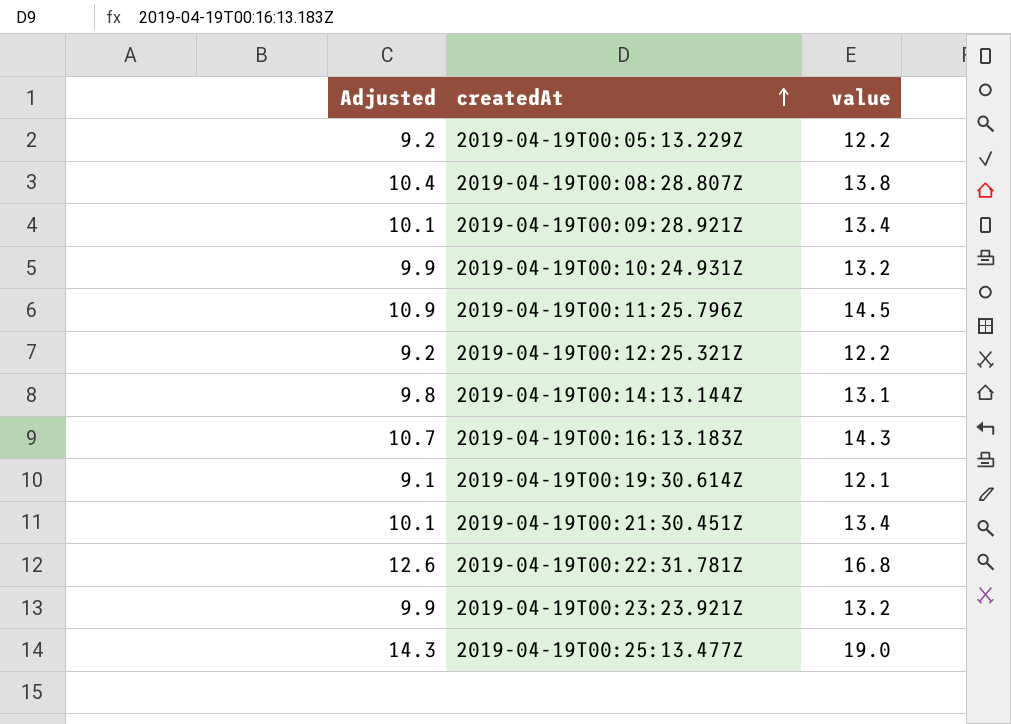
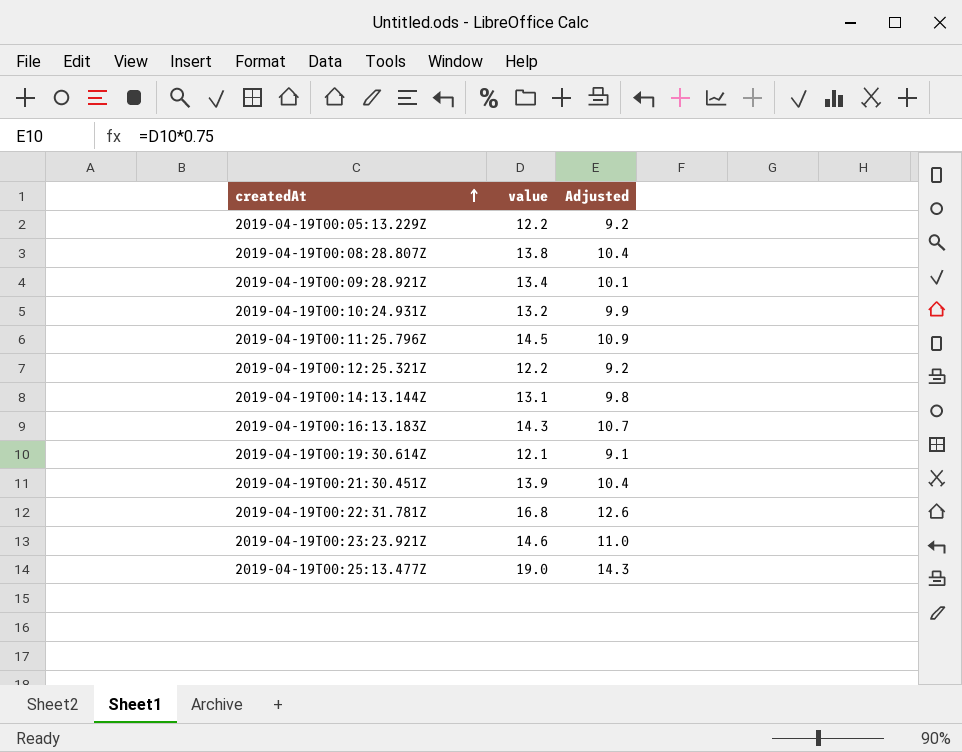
column Adjusted | position: 1 -> 3
2019-04-19T00:21:30.451Z | value: 13.4 -> 13.9
2019-04-19T00:21:30.451Z | Adjusted: 10.1 -> 10.4
2019-04-19T00:23:23.921Z | value: 13.2 -> 14.6
2019-04-19T00:23:23.921Z | Adjusted: 9.9 -> 11.0

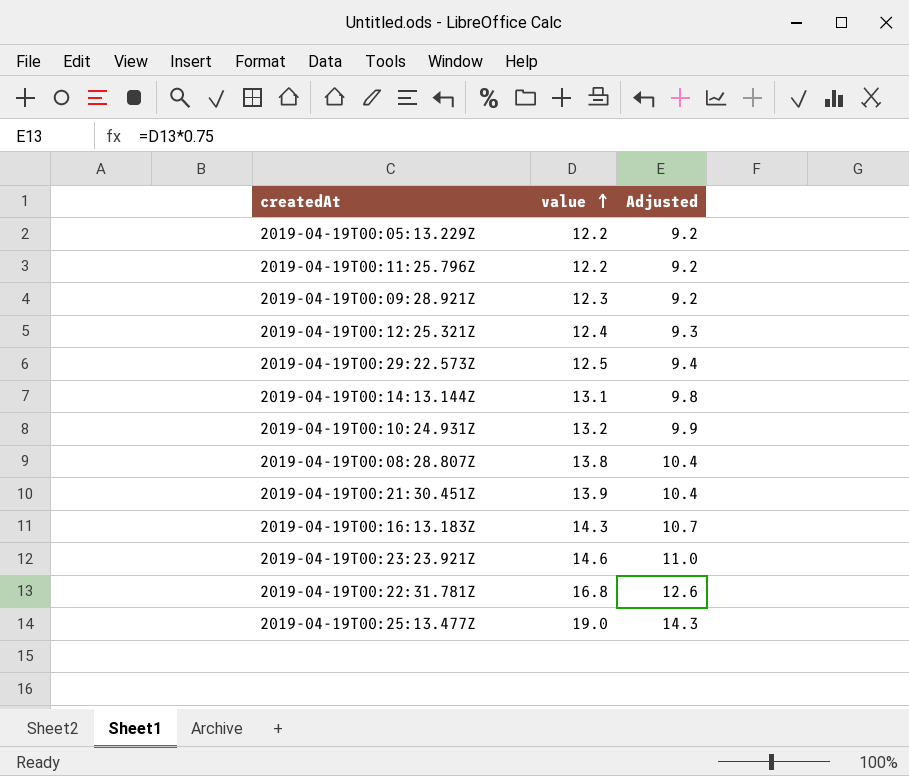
row order: createdAt ascending -> value ascending
row 2019-04-19T00:19:30.614Z: 12.1 | 9.1 -> none
2019-04-19T00:11:25.796Z | value: 14.5 -> 12.2
2019-04-19T00:11:25.796Z | Adjusted: 10.9 -> 9.2
2019-04-19T00:09:28.921Z | value: 13.4 -> 12.3
2019-04-19T00:09:28.921Z | Adjusted: 10.1 -> 9.2
2019-04-19T00:12:25.321Z | value: 12.2 -> 12.4
2019-04-19T00:12:25.321Z | Adjusted: 9.2 -> 9.3
row 2019-04-19T00:29:22.573Z: none -> 12.5 | 9.4

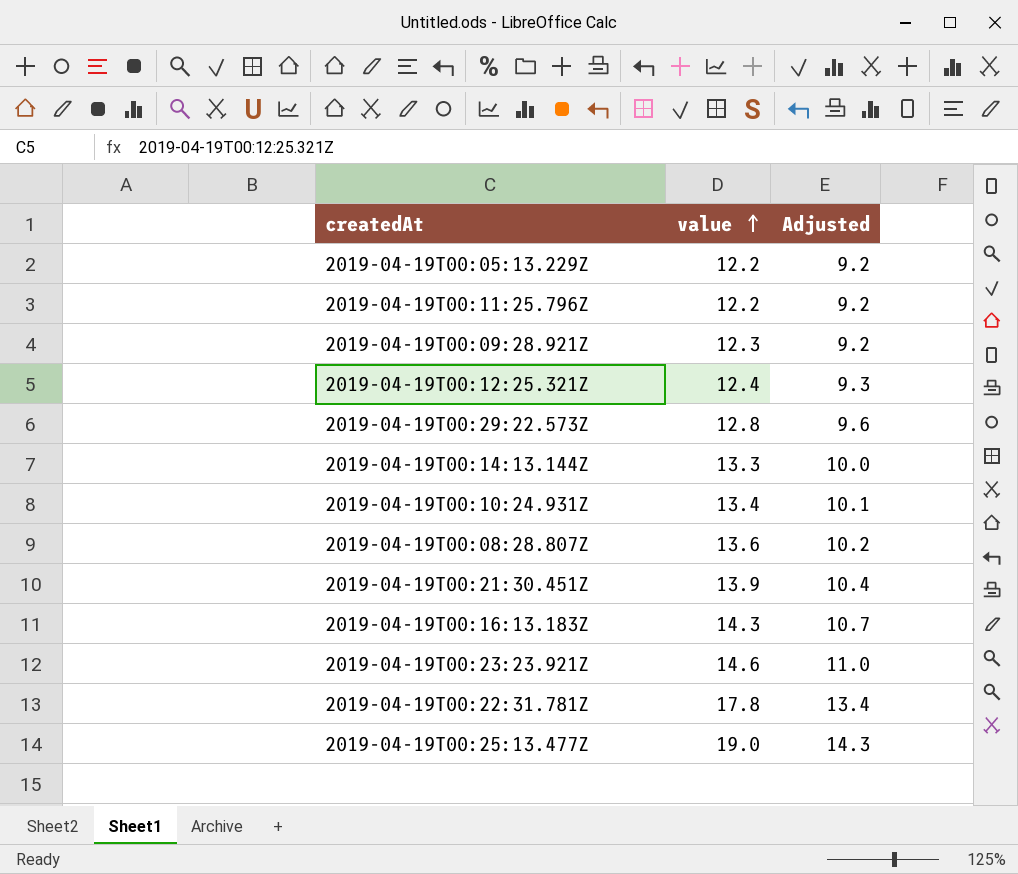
2019-04-19T00:29:22.573Z | value: 12.5 -> 12.8
2019-04-19T00:29:22.573Z | Adjusted: 9.4 -> 9.6
2019-04-19T00:14:13.144Z | value: 13.1 -> 13.3
2019-04-19T00:14:13.144Z | Adjusted: 9.8 -> 10.0
2019-04-19T00:10:24.931Z | value: 13.2 -> 13.4
2019-04-19T00:10:24.931Z | Adjusted: 9.9 -> 10.1
2019-04-19T00:08:28.807Z | value: 13.8 -> 13.6
2019-04-19T00:08:28.807Z | Adjusted: 10.4 -> 10.2
2019-04-19T00:22:31.781Z | value: 16.8 -> 17.8
2019-04-19T00:22:31.781Z | Adjusted: 12.6 -> 13.4

